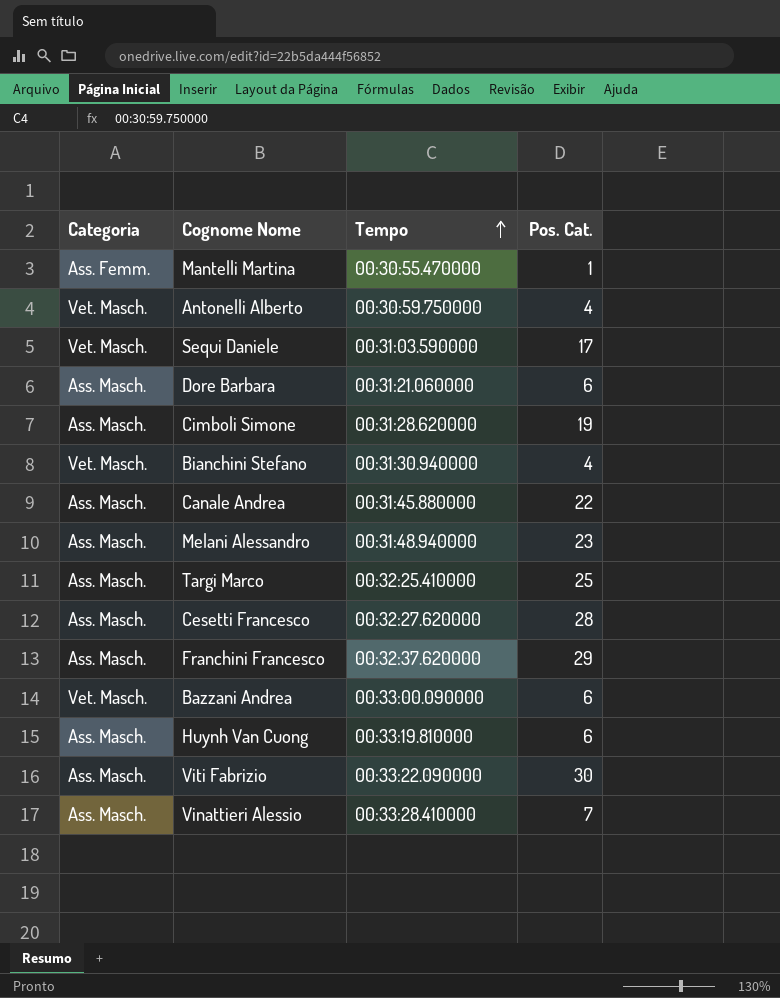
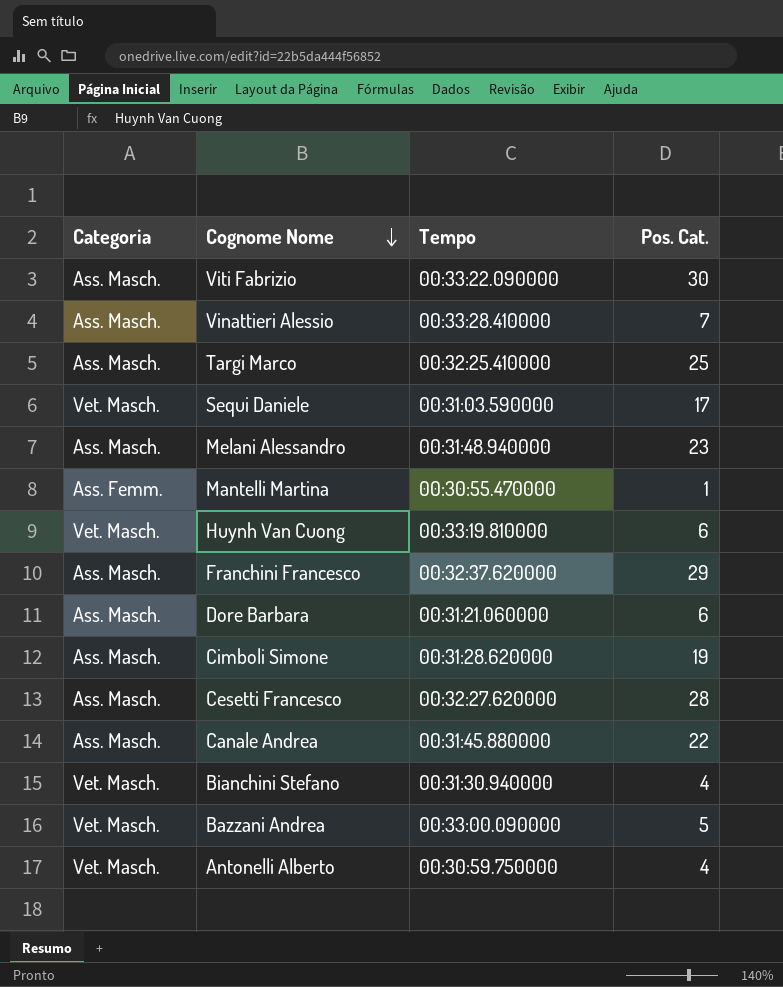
row order: Tempo ascending -> Cognome Nome descending
Huynh Van Cuong | Categoria: Ass. Masch. -> Vet. Masch.
Bazzani Andrea | Pos. Cat.: 6 -> 5

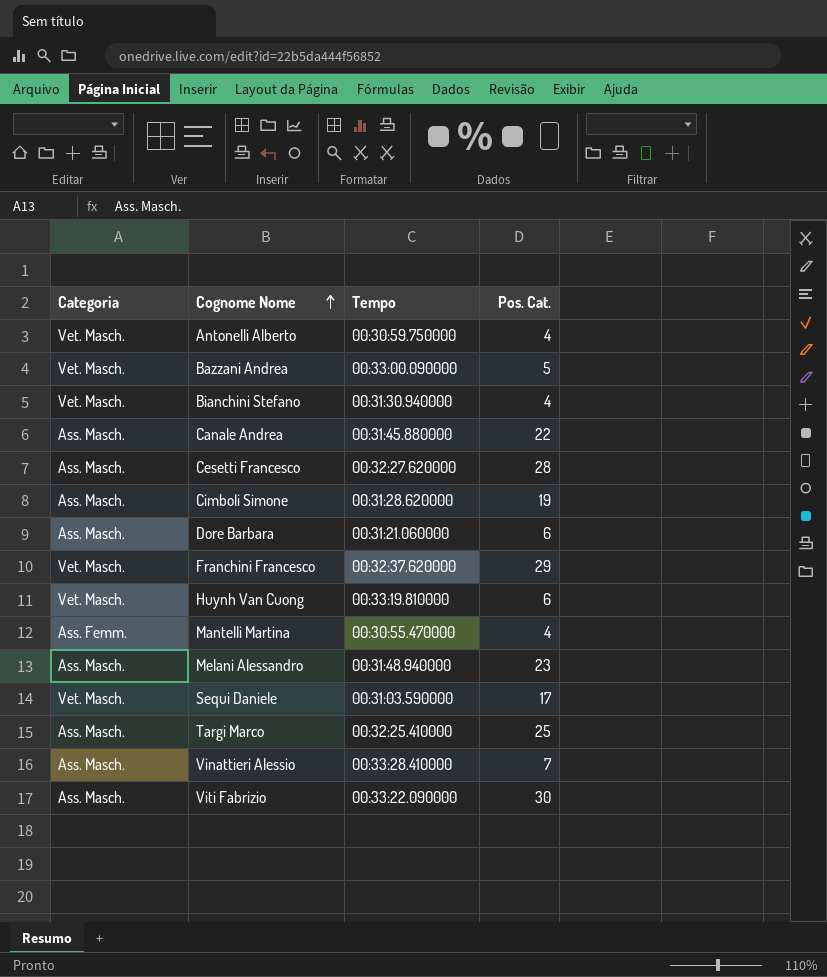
row order: Cognome Nome descending -> Cognome Nome ascending
Franchini Francesco | Categoria: Ass. Masch. -> Vet. Masch.
Mantelli Martina | Pos. Cat.: 1 -> 4

